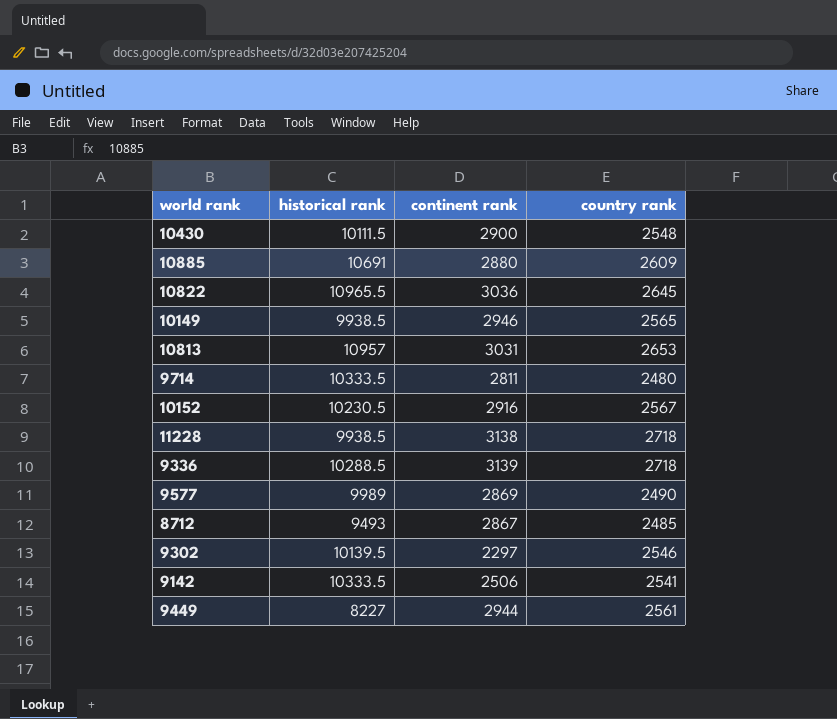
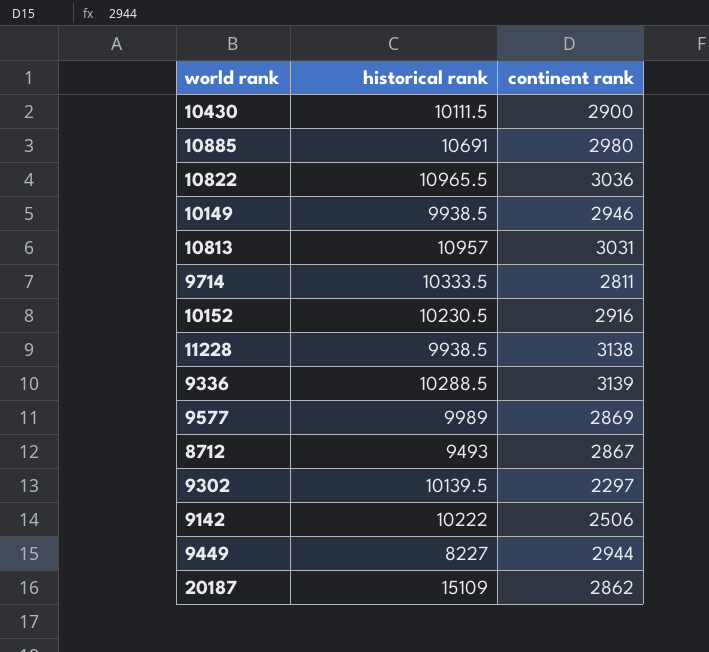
column country rank | position: 4 -> none
10885 | continent rank: 2880 -> 2980
9142 | historical rank: 10333.5 -> 10222
row 20187: none -> 15109 | 2862

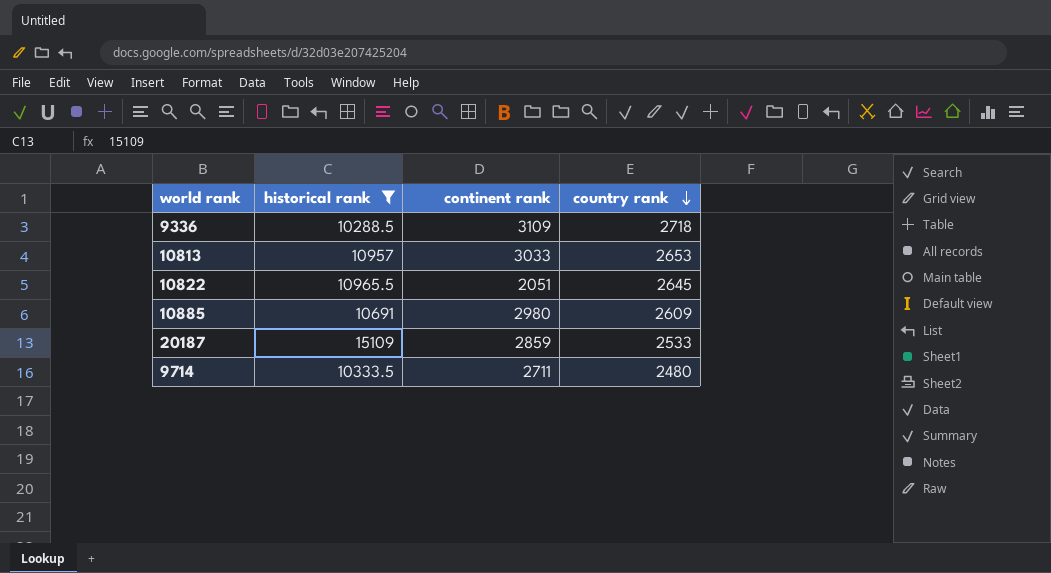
filter: none -> historical rank >= 10288.5
row order: none -> country rank descending
column country rank | position: none -> 4
9336 | continent rank: 3139 -> 3109
10813 | continent rank: 3031 -> 3033
10822 | continent rank: 3036 -> 2051
20187 | continent rank: 2862 -> 2859
9714 | continent rank: 2811 -> 2711

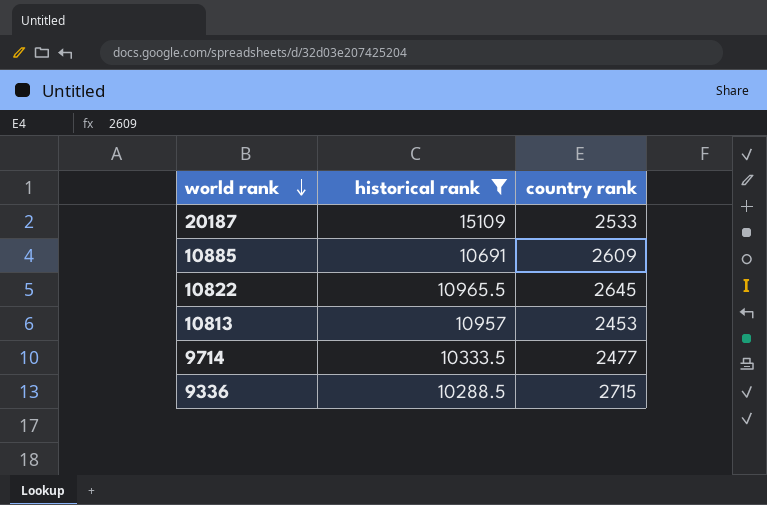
row order: country rank descending -> world rank descending
column continent rank | position: 3 -> none
10813 | country rank: 2653 -> 2453
9714 | country rank: 2480 -> 2477
9336 | country rank: 2718 -> 2715

